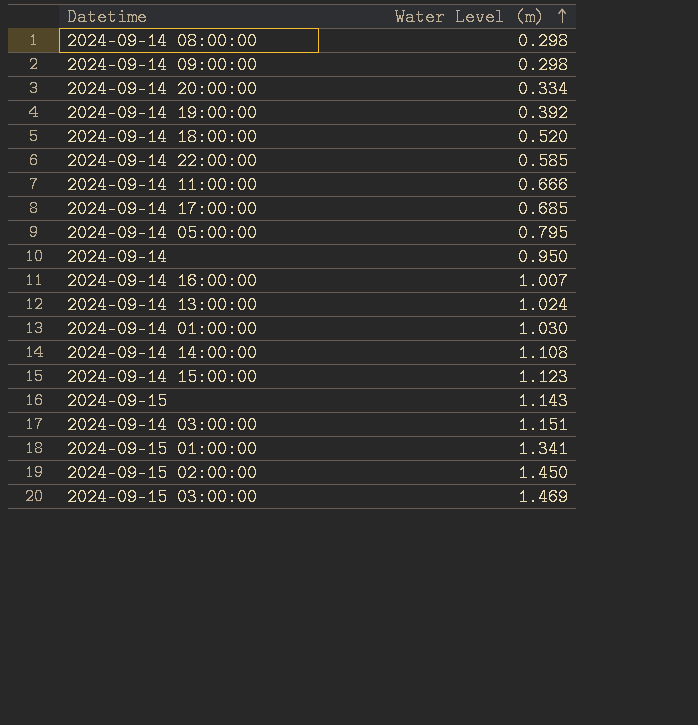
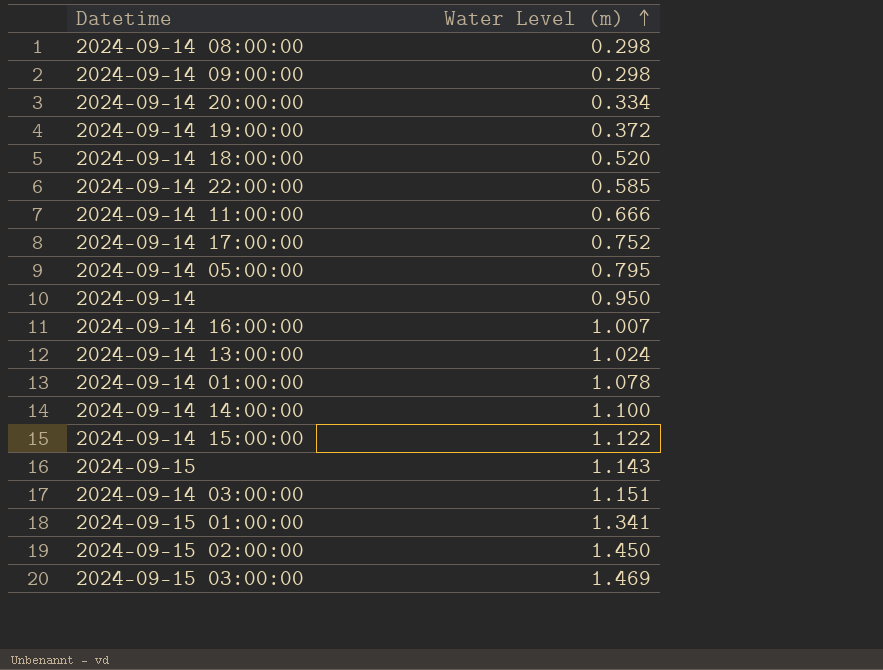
2024-09-14 19:00:00 | Water Level (m): 0.392 -> 0.372
2024-09-14 17:00:00 | Water Level (m): 0.685 -> 0.752
2024-09-14 01:00:00 | Water Level (m): 1.030 -> 1.078
2024-09-14 14:00:00 | Water Level (m): 1.108 -> 1.100
2024-09-14 15:00:00 | Water Level (m): 1.123 -> 1.122

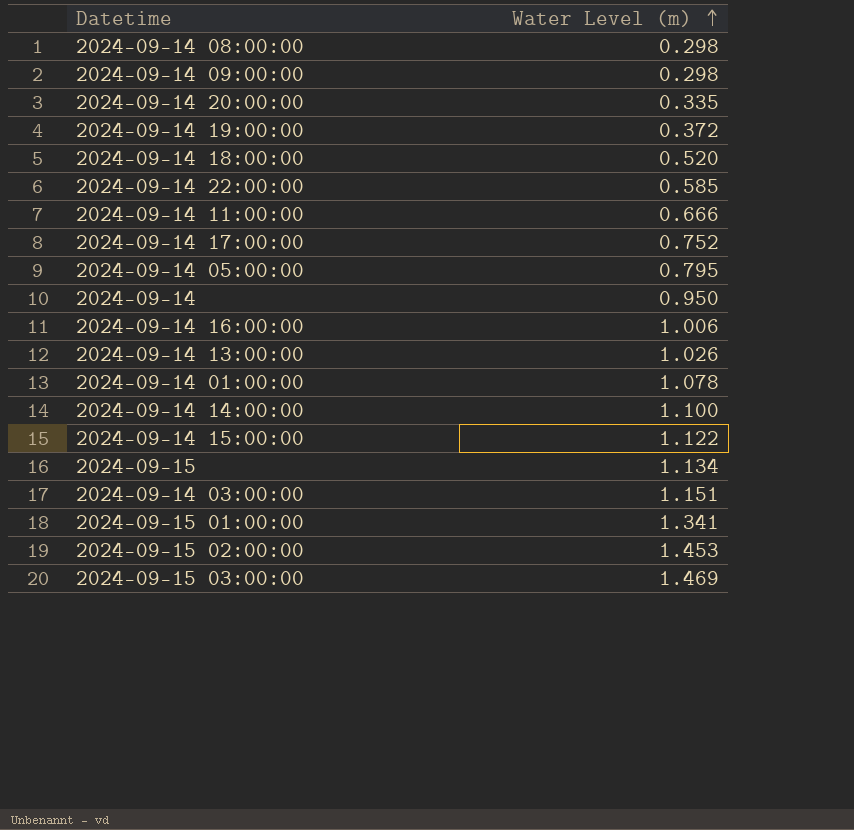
2024-09-14 20:00:00 | Water Level (m): 0.334 -> 0.335
2024-09-14 16:00:00 | Water Level (m): 1.007 -> 1.006
2024-09-14 13:00:00 | Water Level (m): 1.024 -> 1.026
2024-09-15 | Water Level (m): 1.143 -> 1.134
2024-09-15 02:00:00 | Water Level (m): 1.450 -> 1.453

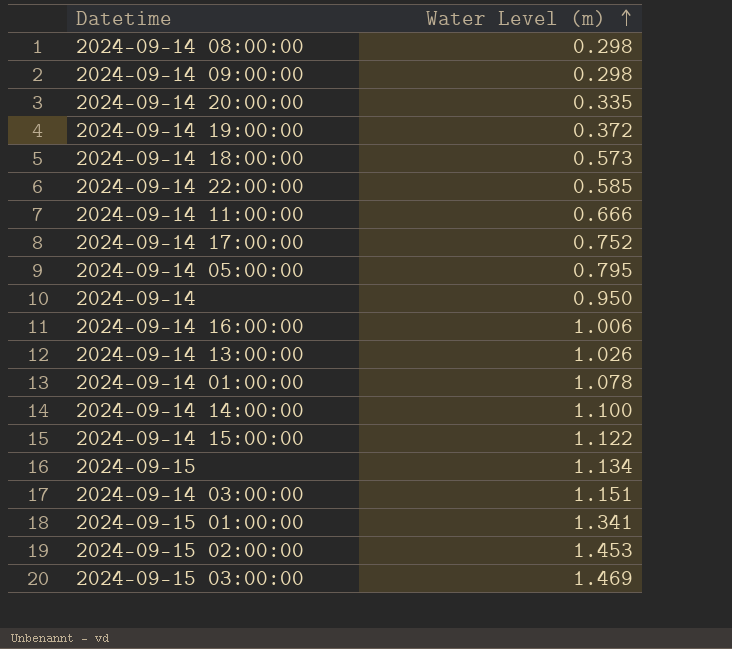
2024-09-14 18:00:00 | Water Level (m): 0.520 -> 0.573

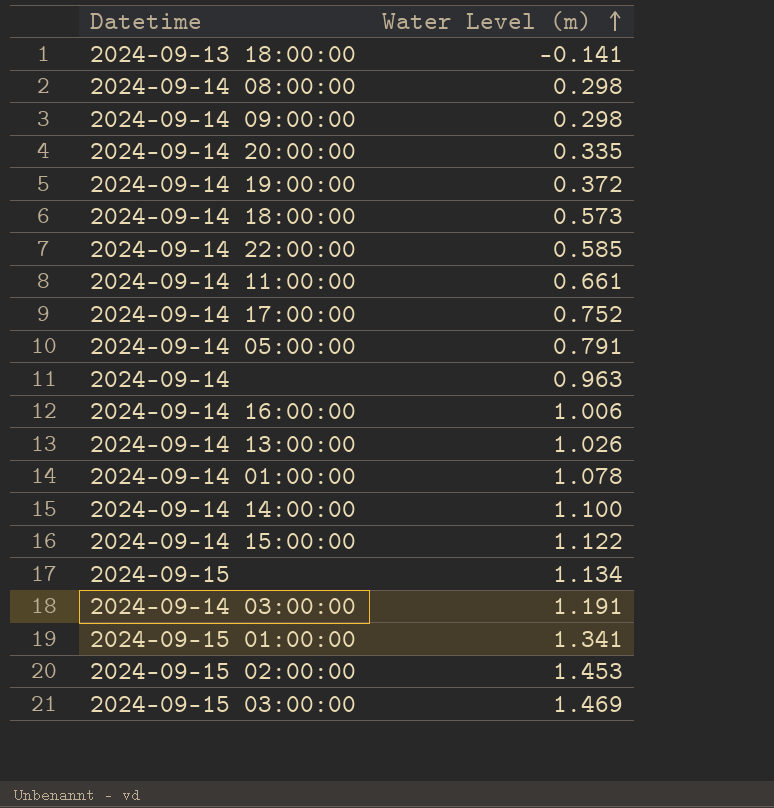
row 2024-09-13 18:00:00: none -> -0.141
2024-09-14 11:00:00 | Water Level (m): 0.666 -> 0.661
2024-09-14 05:00:00 | Water Level (m): 0.795 -> 0.791
2024-09-14 | Water Level (m): 0.950 -> 0.963
2024-09-14 03:00:00 | Water Level (m): 1.151 -> 1.191

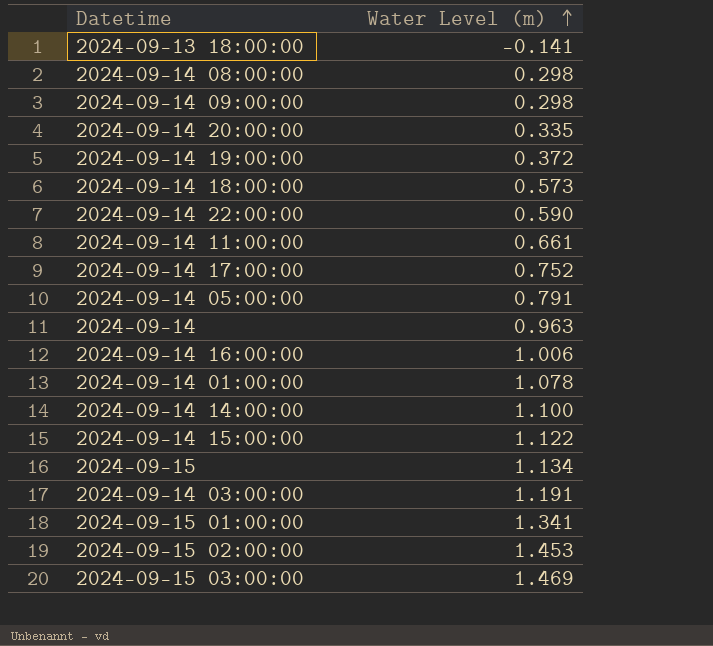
row 2024-09-14 13:00:00: 1.026 -> none
2024-09-14 22:00:00 | Water Level (m): 0.585 -> 0.590

